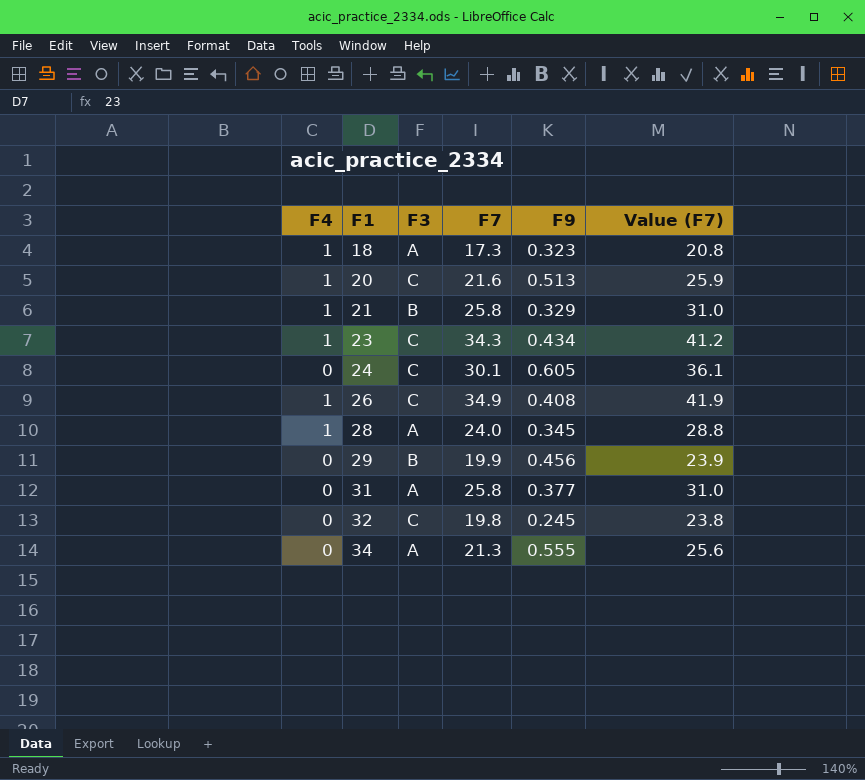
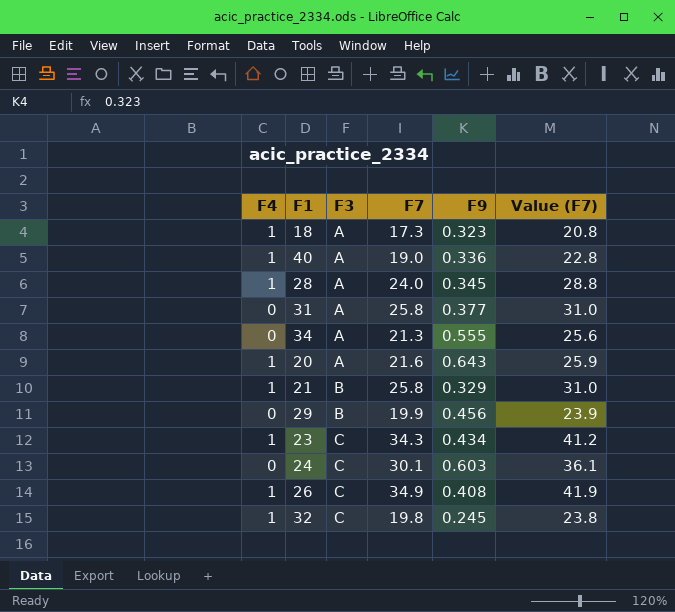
row order: F1 ascending -> F3 ascending
row 40: none -> 1 | A | 19.0 | 0.336 | 22.8
20 | F3: C -> A
20 | F9: 0.513 -> 0.643
24 | F9: 0.605 -> 0.603
32 | F4: 0 -> 1

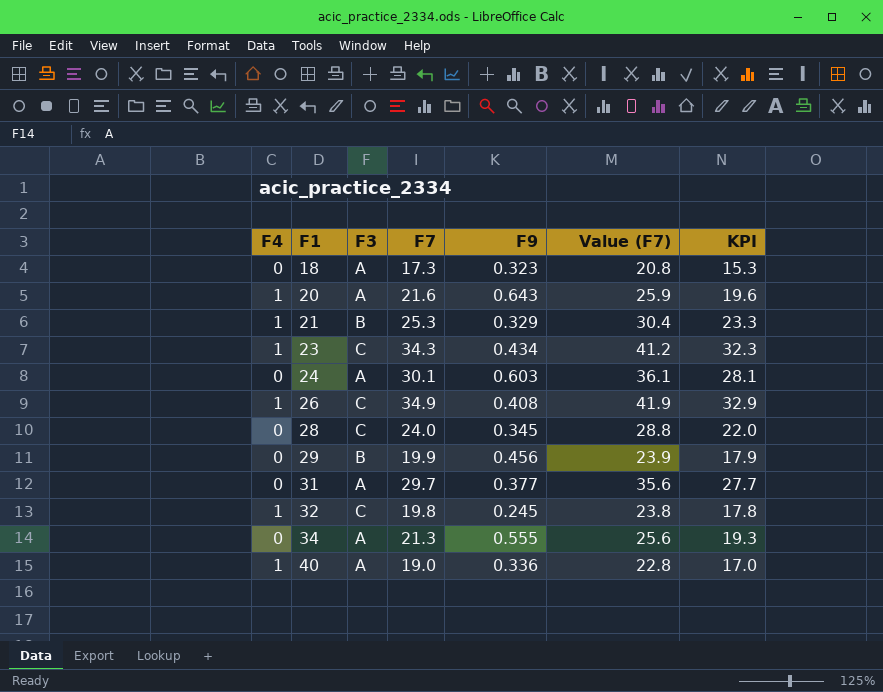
row order: F3 ascending -> F1 ascending
column KPI | formula: none -> [F7] - 2
18 | F4: 1 -> 0
21 | F7: 25.8 -> 25.3
21 | Value (F7): 31.0 -> 30.4
24 | F3: C -> A
28 | F4: 1 -> 0
28 | F3: A -> C
31 | F7: 25.8 -> 29.7
31 | Value (F7): 31.0 -> 35.6

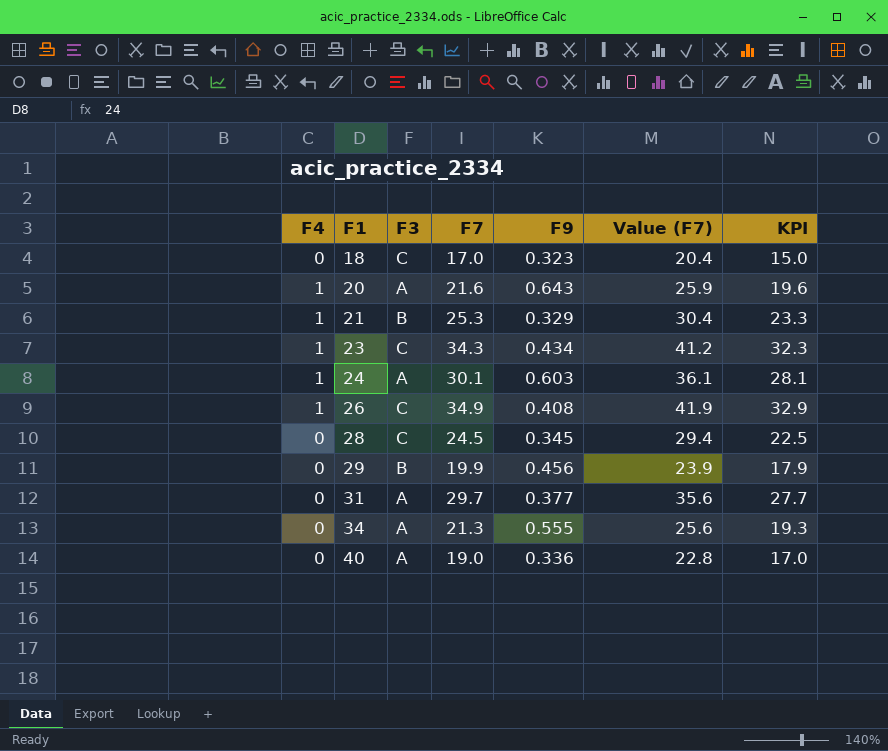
row 32: 1 | C | 19.8 | 0.245 | 23.8 | 17.8 -> none
18 | F3: A -> C
18 | F7: 17.3 -> 17.0
18 | Value (F7): 20.8 -> 20.4
18 | KPI: 15.3 -> 15.0
24 | F4: 0 -> 1
28 | F7: 24.0 -> 24.5
28 | Value (F7): 28.8 -> 29.4
28 | KPI: 22.0 -> 22.5
40 | F4: 1 -> 0

